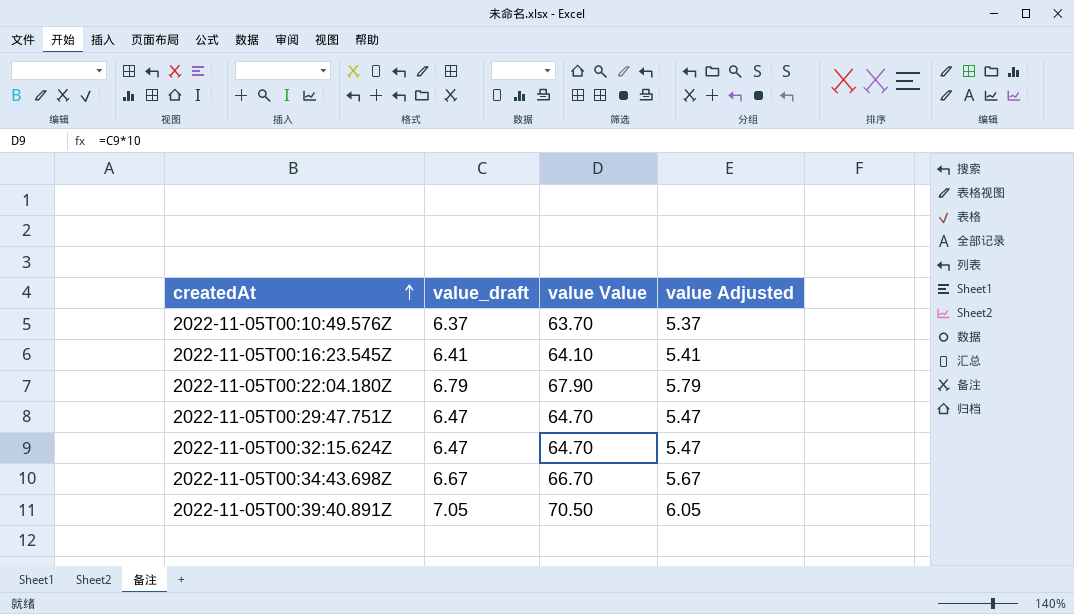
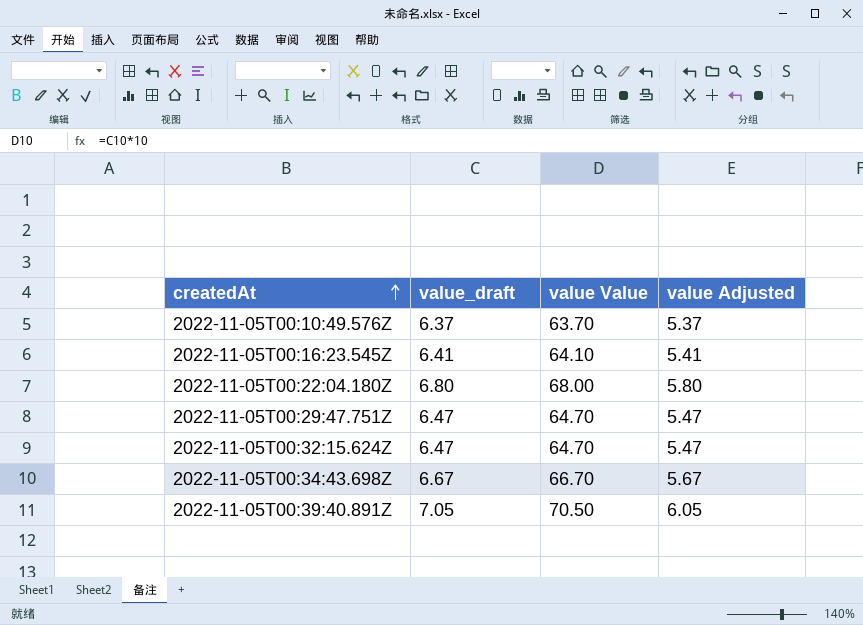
2022-11-05T00:22:04.180Z | value_draft: 6.79 -> 6.80
2022-11-05T00:22:04.180Z | value Value: 67.90 -> 68.00
2022-11-05T00:22:04.180Z | value Adjusted: 5.79 -> 5.80

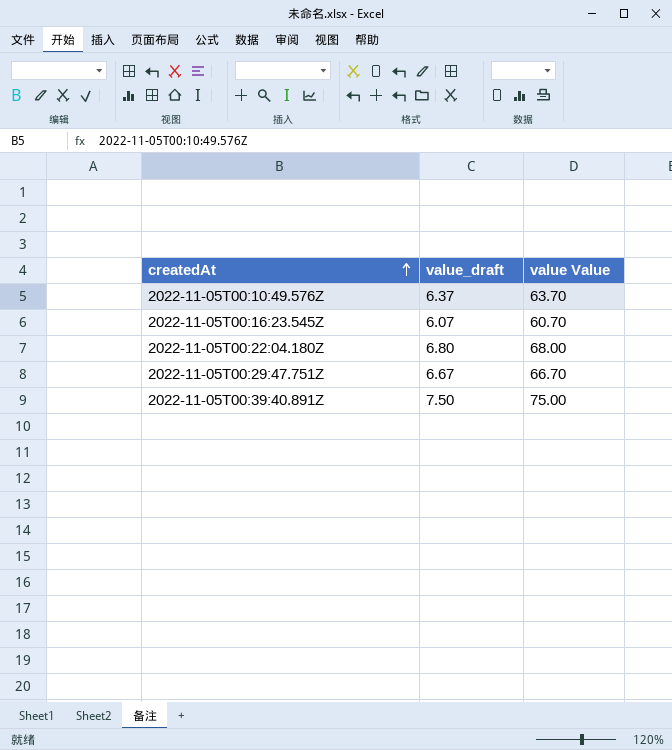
column value Adjusted | formula: [value_draft] - 1 -> none
row 2022-11-05T00:32:15.624Z: 6.47 | 64.70 | 5.47 -> none
row 2022-11-05T00:34:43.698Z: 6.67 | 66.70 | 5.67 -> none
2022-11-05T00:16:23.545Z | value_draft: 6.41 -> 6.07
2022-11-05T00:16:23.545Z | value Value: 64.10 -> 60.70
2022-11-05T00:29:47.751Z | value_draft: 6.47 -> 6.67
2022-11-05T00:29:47.751Z | value Value: 64.70 -> 66.70
2022-11-05T00:39:40.891Z | value_draft: 7.05 -> 7.50
2022-11-05T00:39:40.891Z | value Value: 70.50 -> 75.00

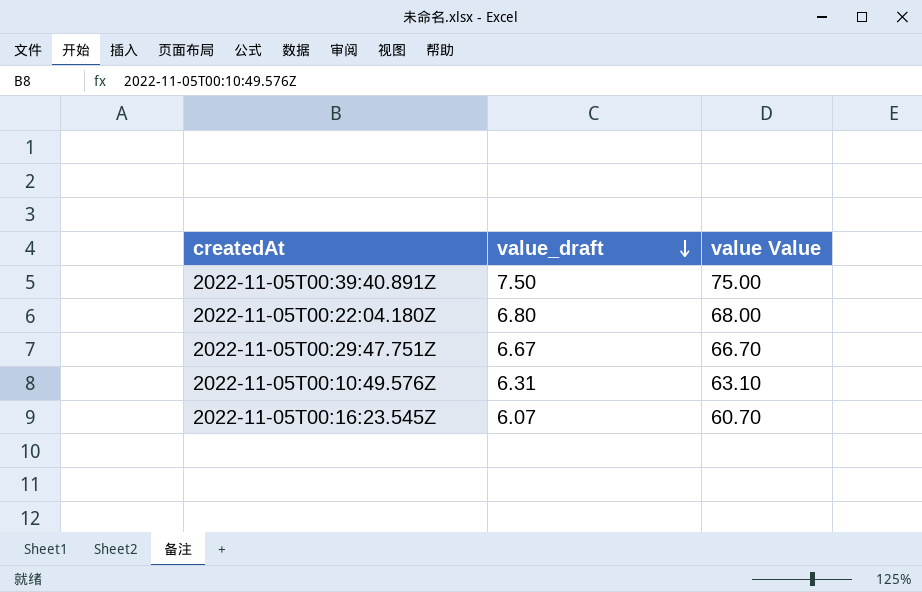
row order: createdAt ascending -> value_draft descending
2022-11-05T00:10:49.576Z | value_draft: 6.37 -> 6.31
2022-11-05T00:10:49.576Z | value Value: 63.70 -> 63.10

